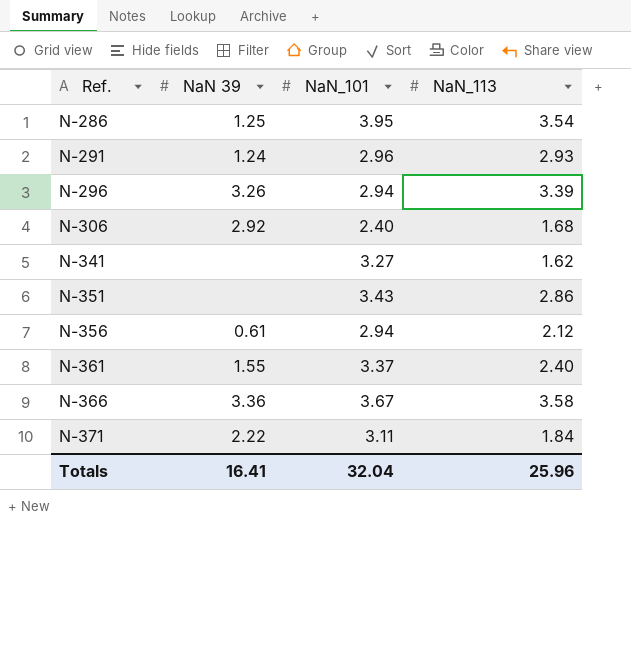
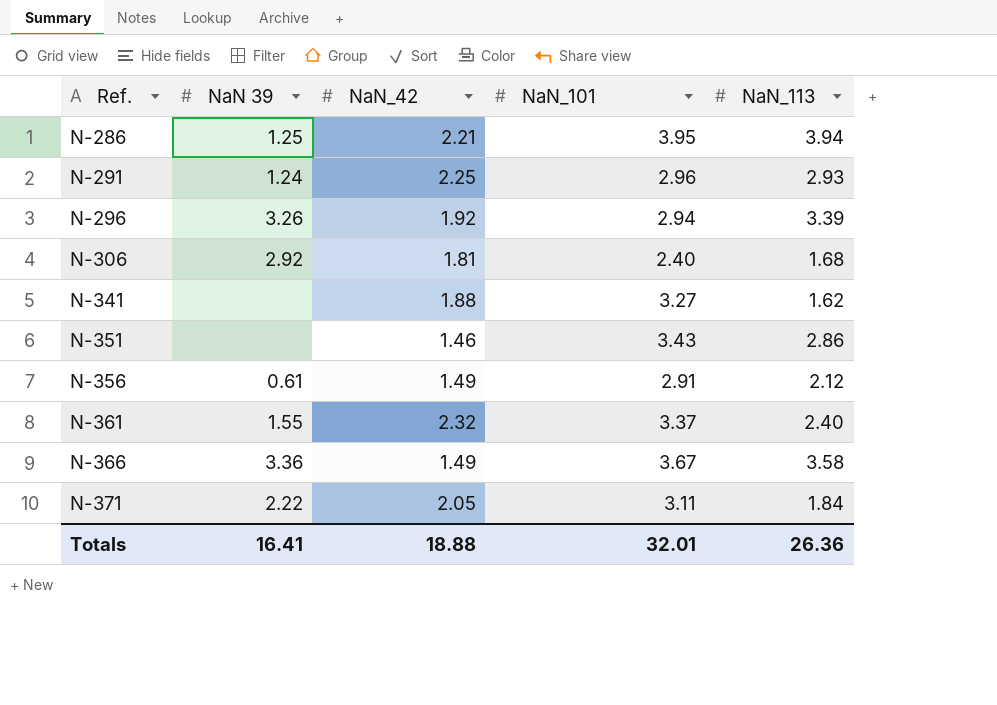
column NaN_42 | position: none -> 3
N-286 | NaN_113: 3.54 -> 3.94
N-356 | NaN_101: 2.94 -> 2.91
Totals | NaN_101: 32.04 -> 32.01
Totals | NaN_113: 25.96 -> 26.36

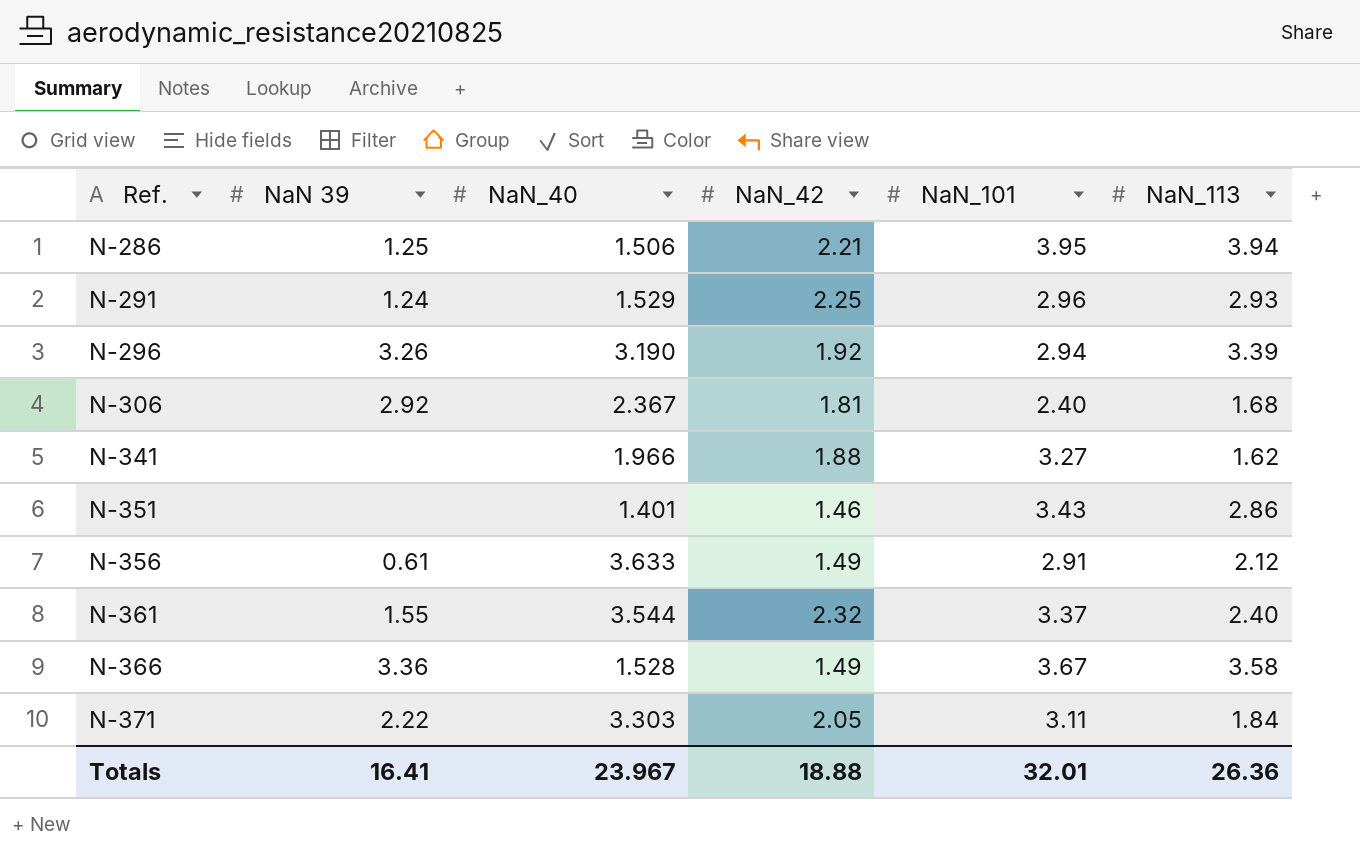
column NaN_40 | position: none -> 3

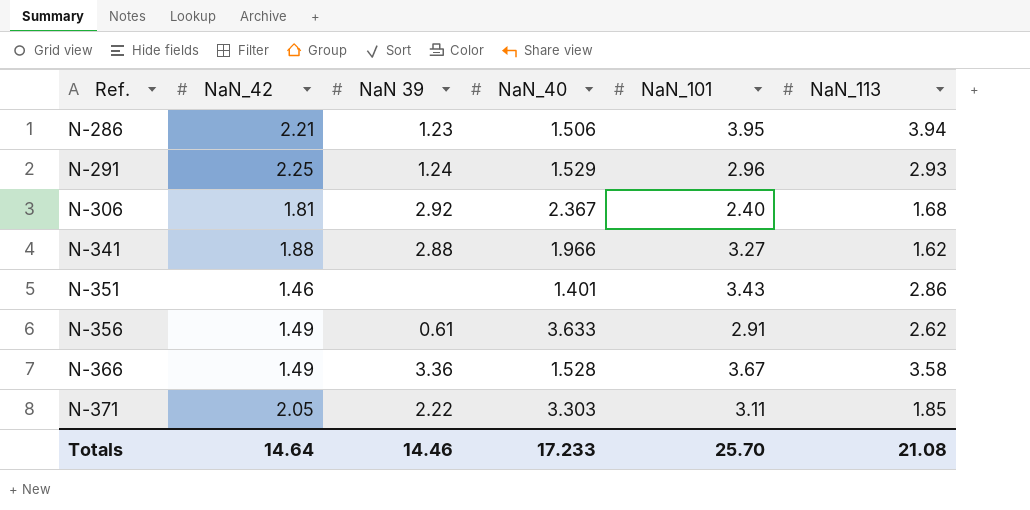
column NaN_42 | position: 4 -> 2
row N-296: 3.26 | 3.190 | 1.92 | 2.94 | 3.39 -> none
row N-361: 1.55 | 3.544 | 2.32 | 3.37 | 2.40 -> none
N-286 | NaN 39: 1.25 -> 1.23
N-341 | NaN 39: none -> 2.88
N-356 | NaN_113: 2.12 -> 2.62
N-371 | NaN_113: 1.84 -> 1.85
Totals | NaN_42: 18.88 -> 14.64
Totals | NaN 39: 16.41 -> 14.46
Totals | NaN_40: 23.967 -> 17.233
Totals | NaN_101: 32.01 -> 25.70
Totals | NaN_113: 26.36 -> 21.08

